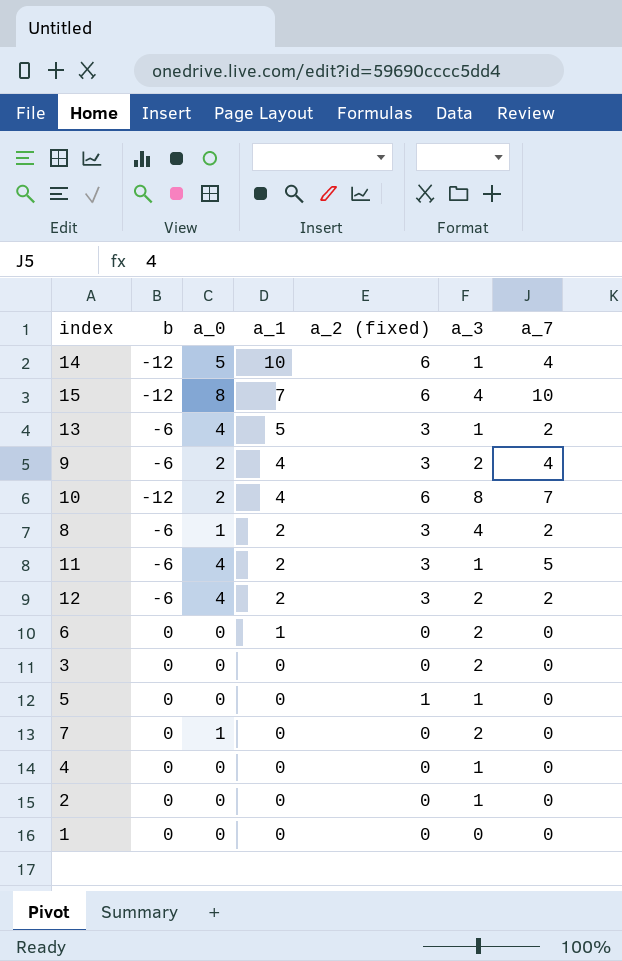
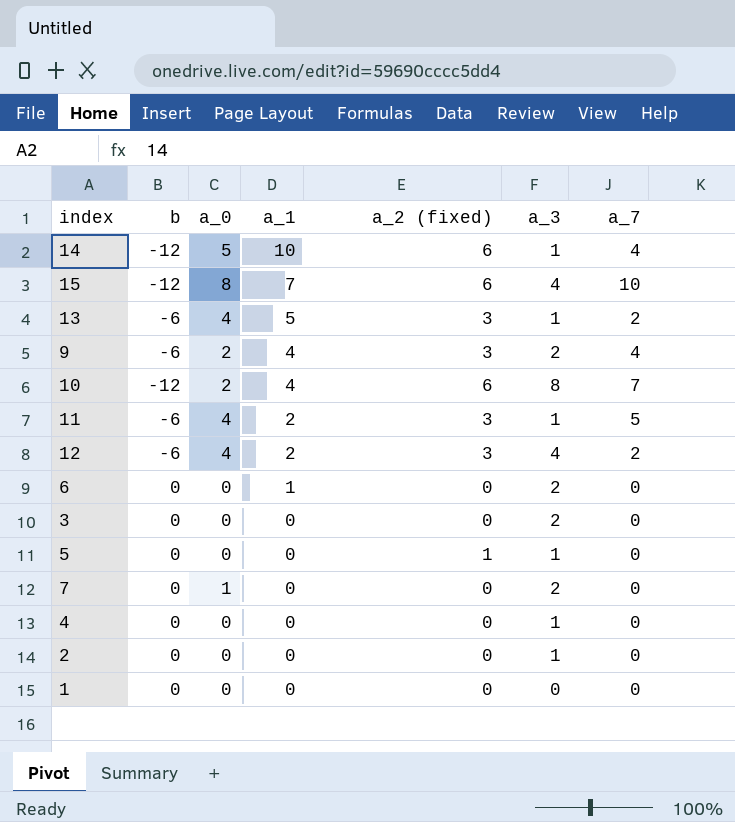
row 8: -6 | 1 | 2 | 3 | 4 | 2 -> none
12 | a_3: 2 -> 4

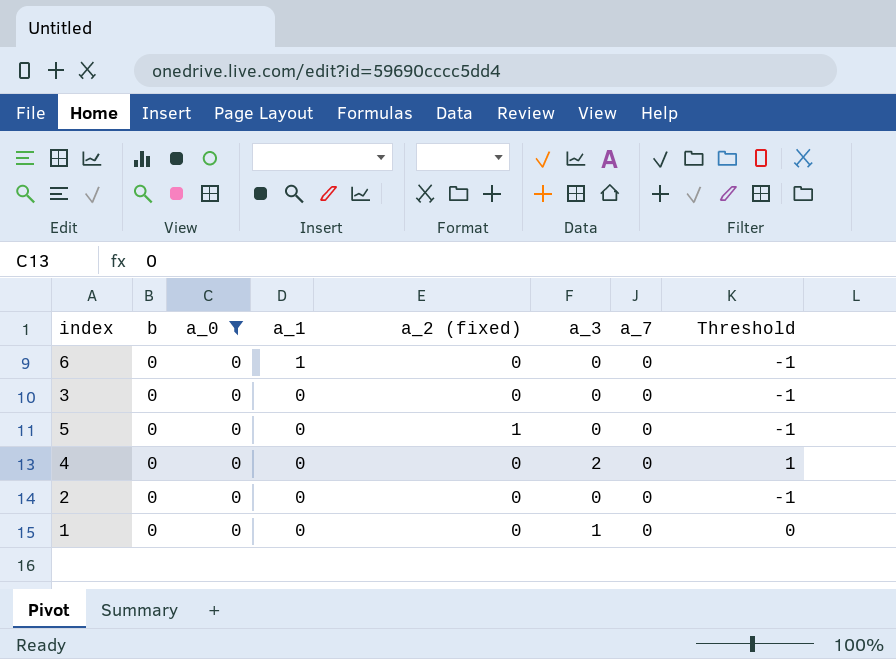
filter: none -> a_0 = 0
column Threshold | formula: none -> [a_3] - 1
6 | a_3: 2 -> 0
3 | a_3: 2 -> 0
5 | a_3: 1 -> 0
4 | a_3: 1 -> 2
2 | a_3: 1 -> 0
1 | a_3: 0 -> 1

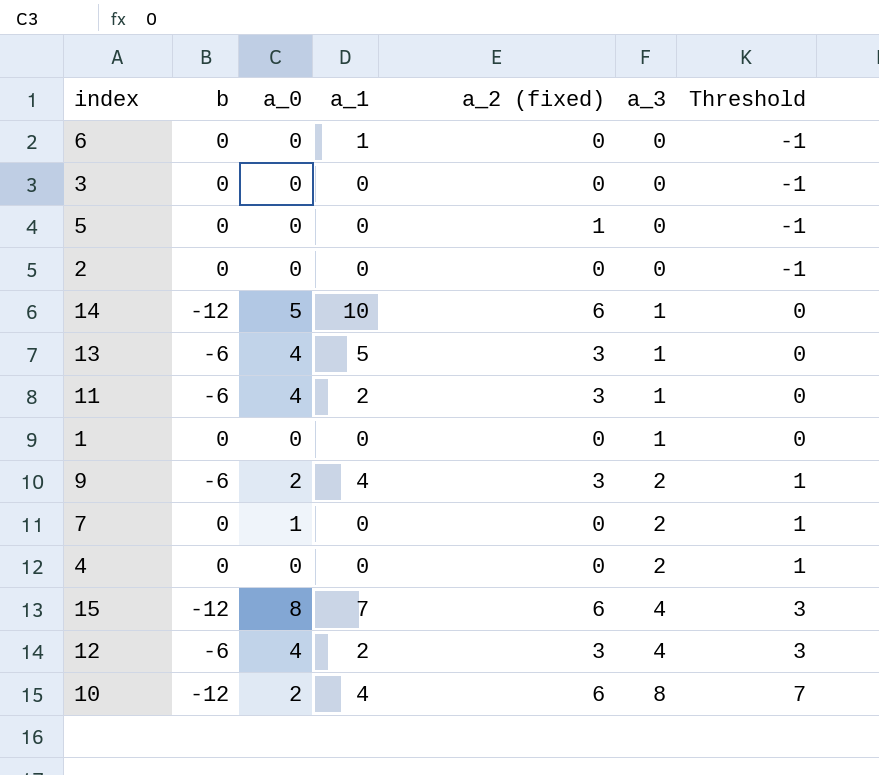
filter: a_0 = 0 -> none
row order: a_1 descending -> a_3 ascending
column a_7 | position: 7 -> none

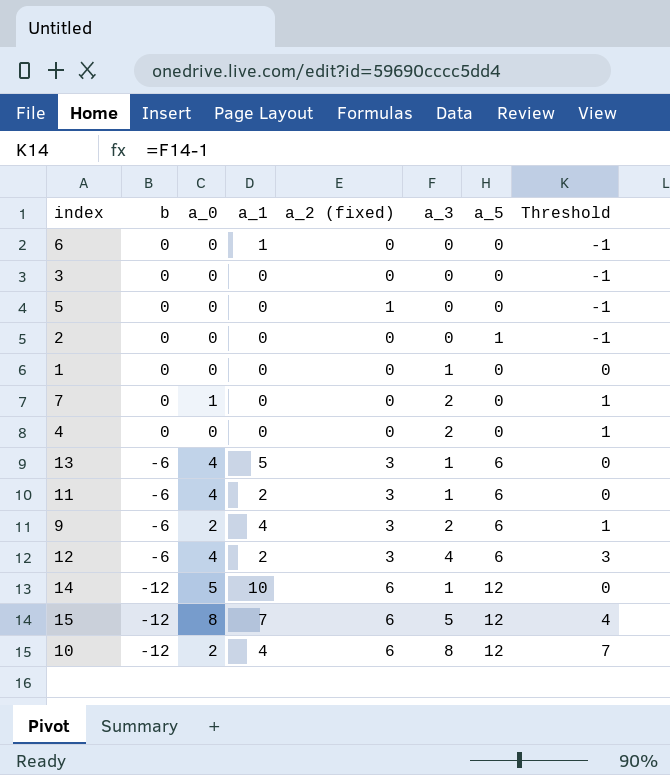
row order: a_3 ascending -> b descending
column a_5 | position: none -> 7
15 | a_3: 4 -> 5
15 | Threshold: 3 -> 4

